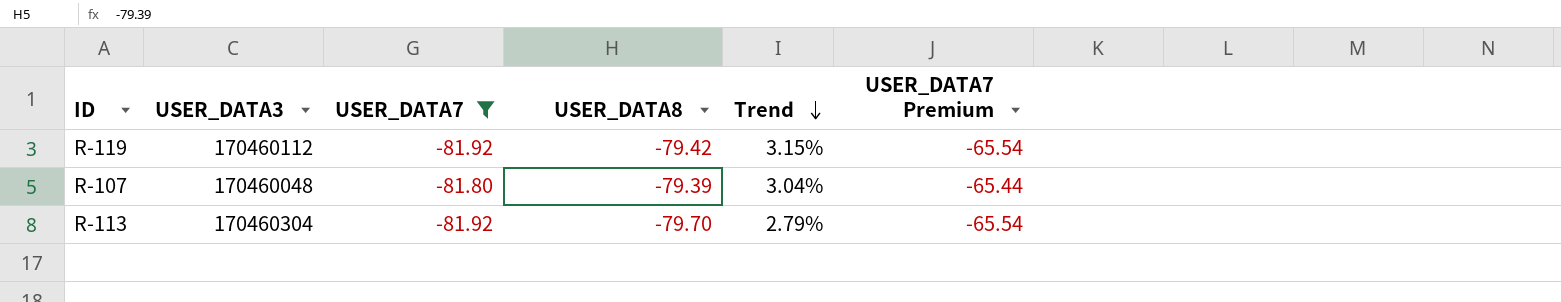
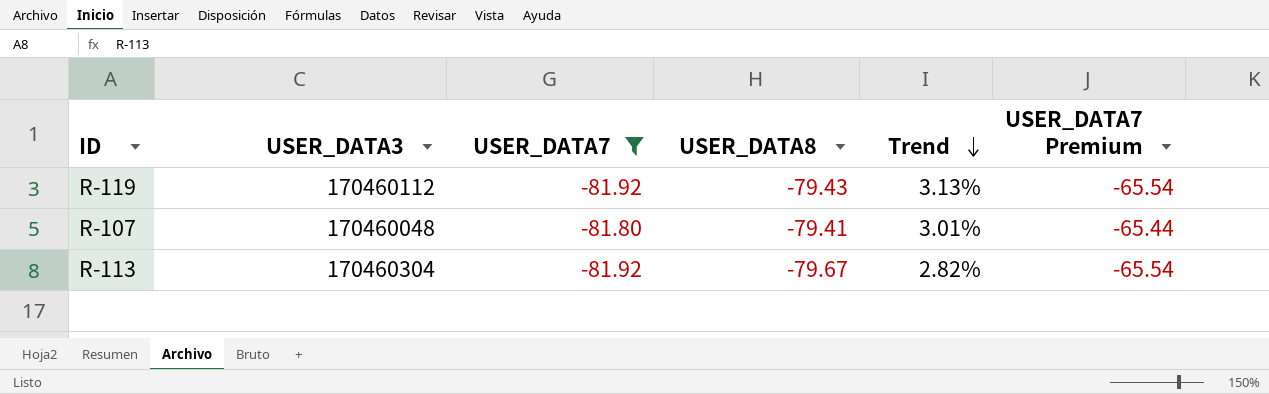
R-119 | USER_DATA8: -79.42 -> -79.43
R-119 | Trend: 3.15% -> 3.13%
R-107 | USER_DATA8: -79.39 -> -79.41
R-107 | Trend: 3.04% -> 3.01%
R-113 | USER_DATA8: -79.70 -> -79.67
R-113 | Trend: 2.79% -> 2.82%

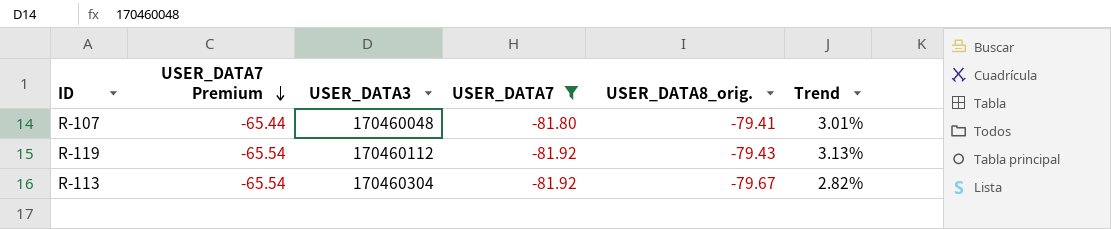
row order: Trend descending -> USER_DATA7 Premium descending
column USER_DATA7 Premium | position: 6 -> 2
column name: USER_DATA8 -> USER_DATA8_orig.

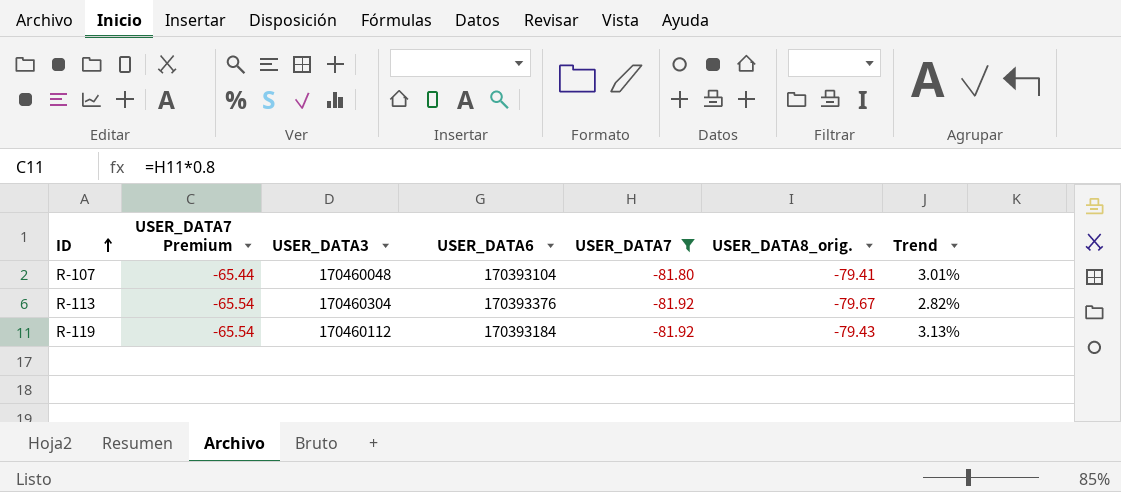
row order: USER_DATA7 Premium descending -> ID ascending
column USER_DATA6 | position: none -> 4

